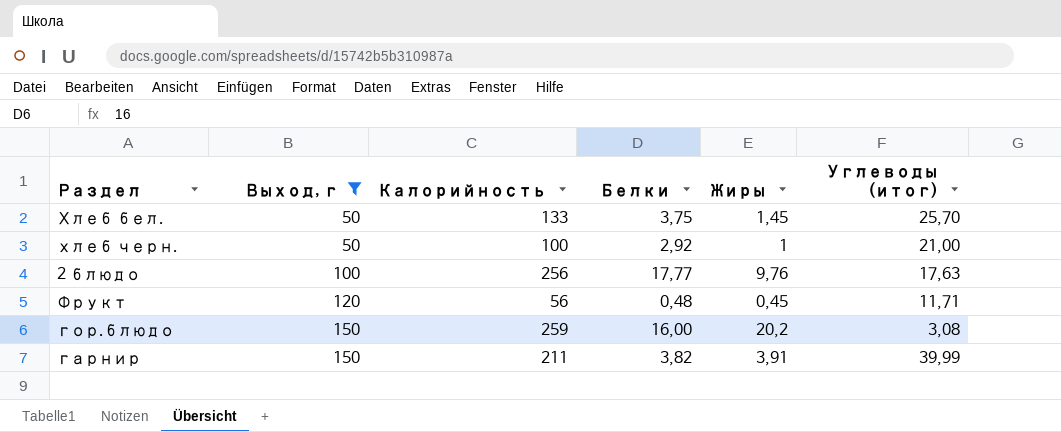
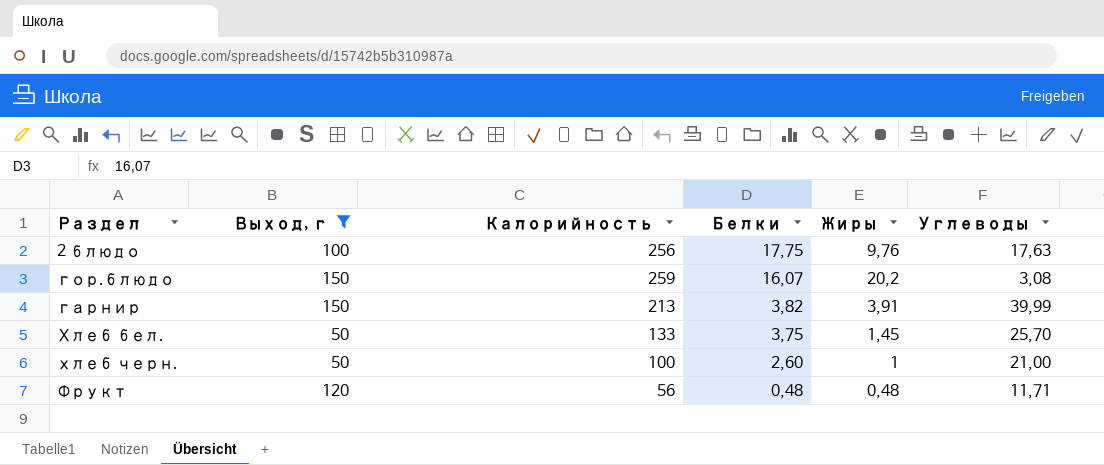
row order: Выход, г ascending -> Белки descending
column name: Углеводы (итог) -> Углеводы
2 блюдо | Белки: 17,77 -> 17,75
гор.блюдо | Белки: 16,00 -> 16,07
гарнир | Калорийность: 211 -> 213
хлеб черн. | Белки: 2,92 -> 2,60
Фрукт | Жиры: 0,45 -> 0,48

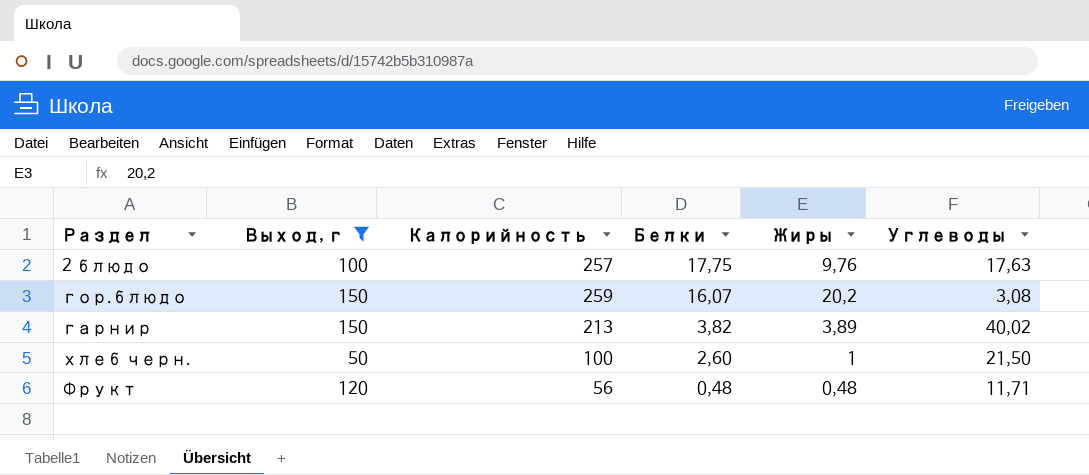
row Хлеб бел.: 50 | 133 | 3,75 | 1,45 | 25,70 -> none
2 блюдо | Калорийность: 256 -> 257
гарнир | Жиры: 3,91 -> 3,89
гарнир | Углеводы: 39,99 -> 40,02
хлеб черн. | Углеводы: 21,00 -> 21,50

